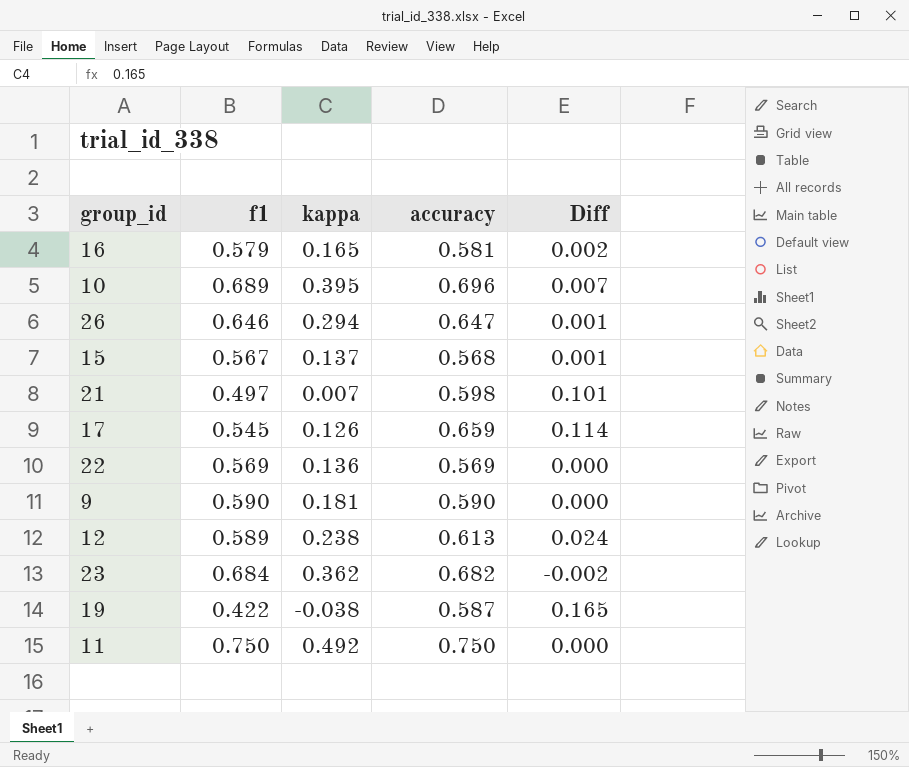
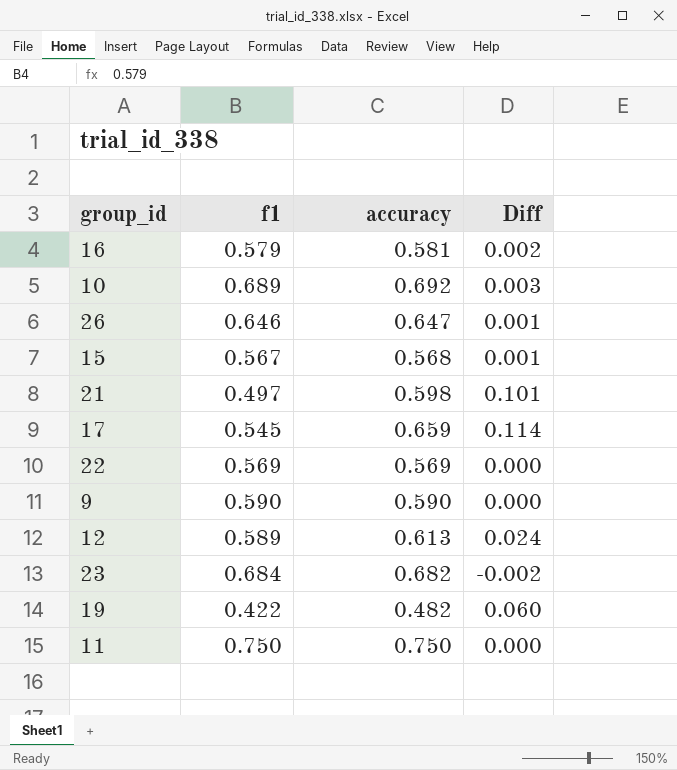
column kappa | position: 3 -> none
10 | accuracy: 0.696 -> 0.692
10 | Diff: 0.007 -> 0.003
19 | accuracy: 0.587 -> 0.482
19 | Diff: 0.165 -> 0.060

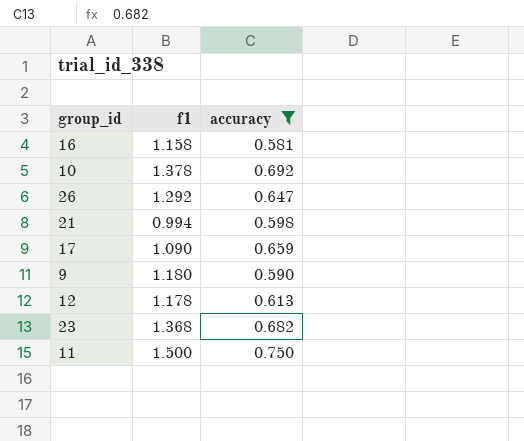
filter: none -> accuracy >= 0.581
column Diff | formula: [accuracy] - [f1] -> none
16 | f1: 0.579 -> 1.158
10 | f1: 0.689 -> 1.378
26 | f1: 0.646 -> 1.292
21 | f1: 0.497 -> 0.994
17 | f1: 0.545 -> 1.090
9 | f1: 0.590 -> 1.180
12 | f1: 0.589 -> 1.178
23 | f1: 0.684 -> 1.368
11 | f1: 0.750 -> 1.500

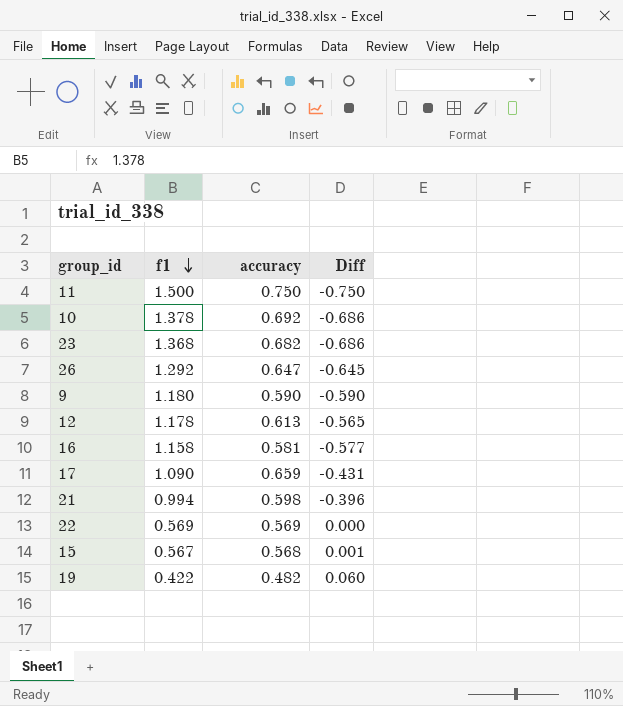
filter: accuracy >= 0.581 -> none
row order: none -> f1 descending
column Diff | formula: none -> [accuracy] - [f1]

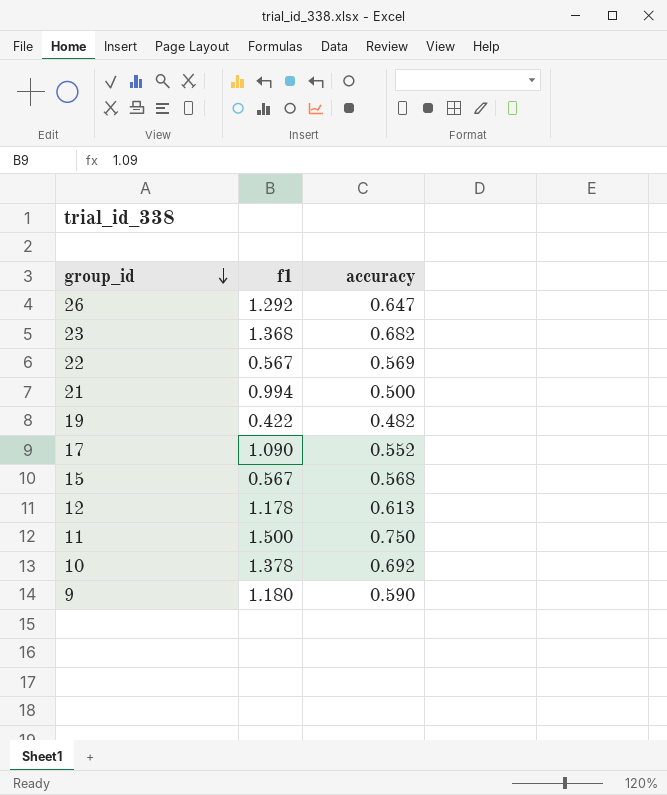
row order: f1 descending -> group_id descending
column Diff | formula: [accuracy] - [f1] -> none
row 16: 1.158 | 0.581 | -0.577 -> none
22 | f1: 0.569 -> 0.567
21 | accuracy: 0.598 -> 0.500
17 | accuracy: 0.659 -> 0.552

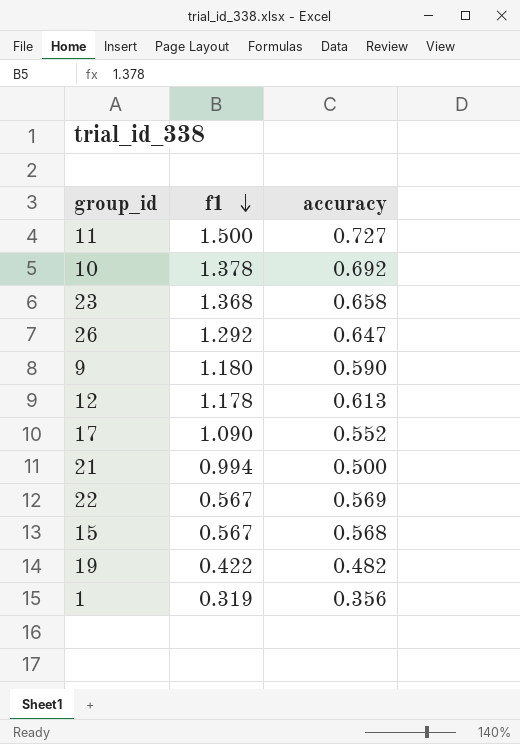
row order: group_id descending -> f1 descending
11 | accuracy: 0.750 -> 0.727
23 | accuracy: 0.682 -> 0.658
row 1: none -> 0.319 | 0.356

